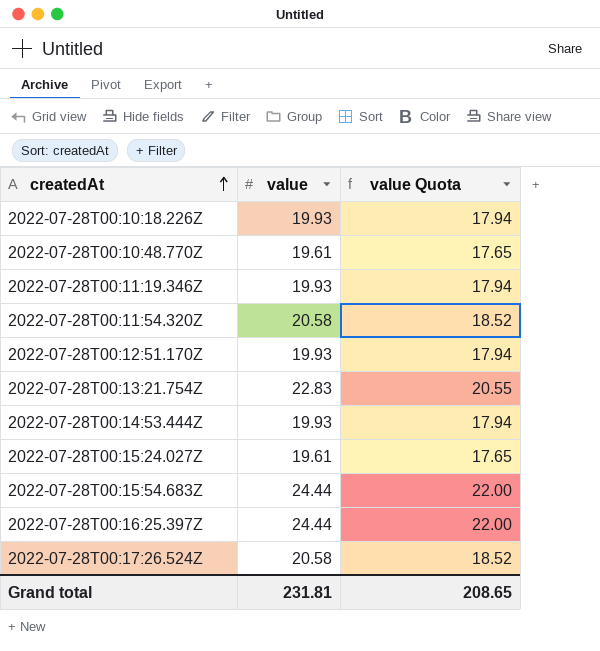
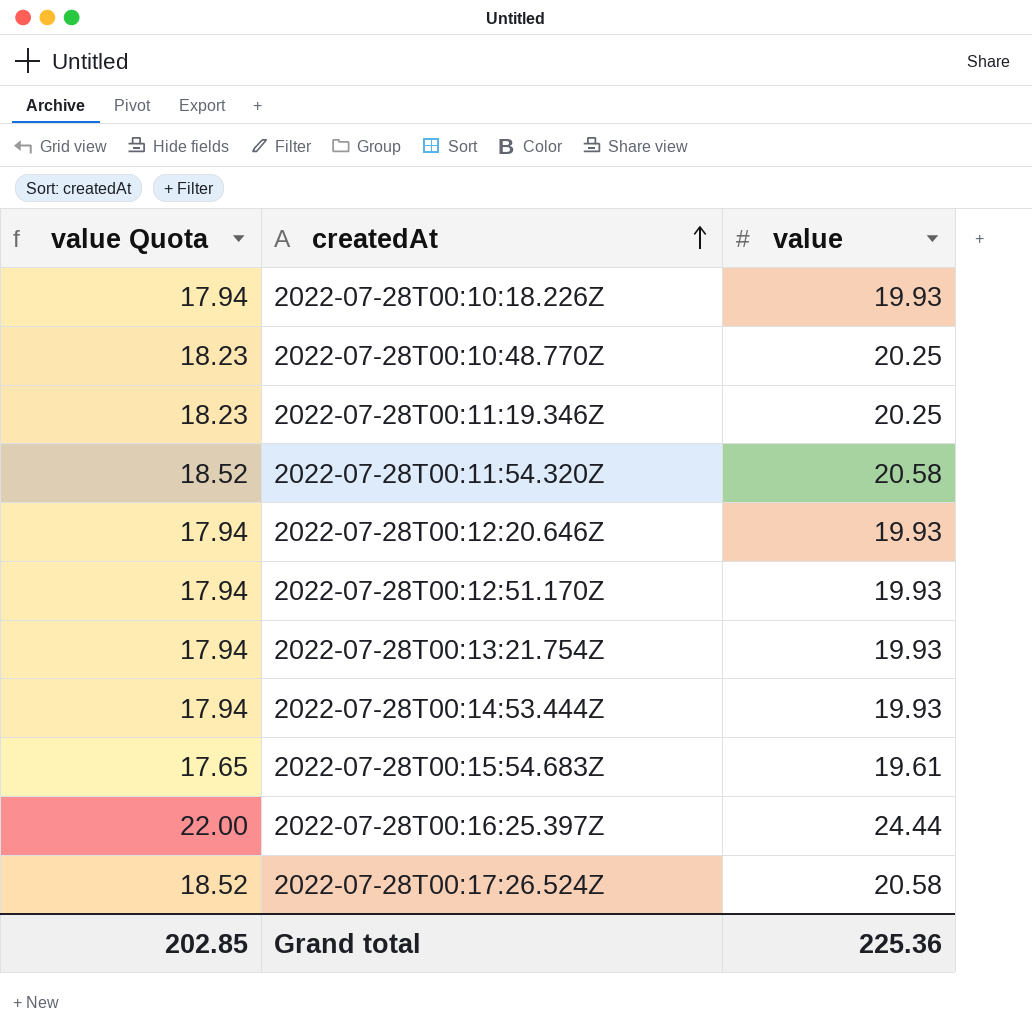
column value Quota | position: 3 -> 1
row 2022-07-28T00:15:24.027Z: 19.61 | 17.65 -> none
2022-07-28T00:10:48.770Z | value Quota: 17.65 -> 18.23
2022-07-28T00:10:48.770Z | value: 19.61 -> 20.25
2022-07-28T00:11:19.346Z | value Quota: 17.94 -> 18.23
2022-07-28T00:11:19.346Z | value: 19.93 -> 20.25
row 2022-07-28T00:12:20.646Z: none -> 17.94 | 19.93
2022-07-28T00:13:21.754Z | value Quota: 20.55 -> 17.94
2022-07-28T00:13:21.754Z | value: 22.83 -> 19.93
2022-07-28T00:15:54.683Z | value Quota: 22.00 -> 17.65
2022-07-28T00:15:54.683Z | value: 24.44 -> 19.61
Grand total | value Quota: 208.65 -> 202.85
Grand total | value: 231.81 -> 225.36

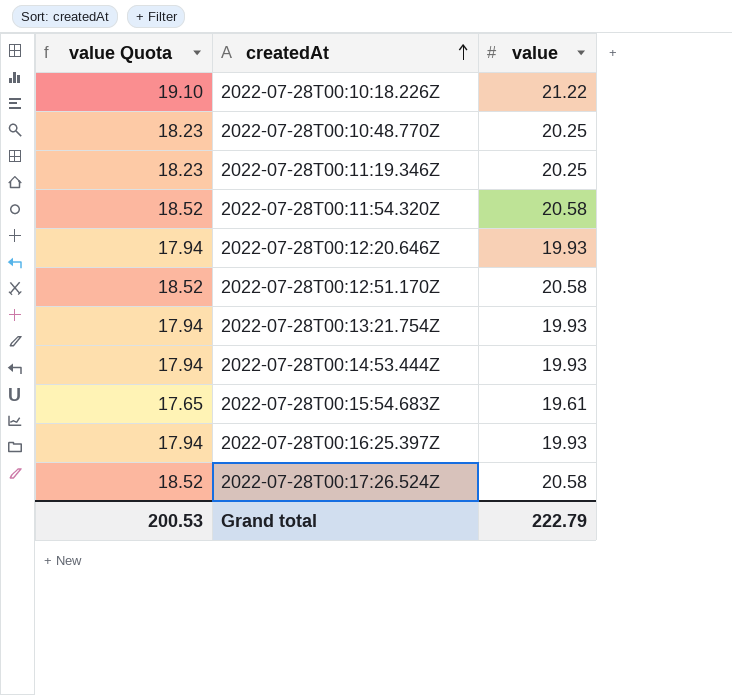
2022-07-28T00:10:18.226Z | value Quota: 17.94 -> 19.10
2022-07-28T00:10:18.226Z | value: 19.93 -> 21.22
2022-07-28T00:12:51.170Z | value Quota: 17.94 -> 18.52
2022-07-28T00:12:51.170Z | value: 19.93 -> 20.58
2022-07-28T00:16:25.397Z | value Quota: 22.00 -> 17.94
2022-07-28T00:16:25.397Z | value: 24.44 -> 19.93
Grand total | value Quota: 202.85 -> 200.53
Grand total | value: 225.36 -> 222.79

